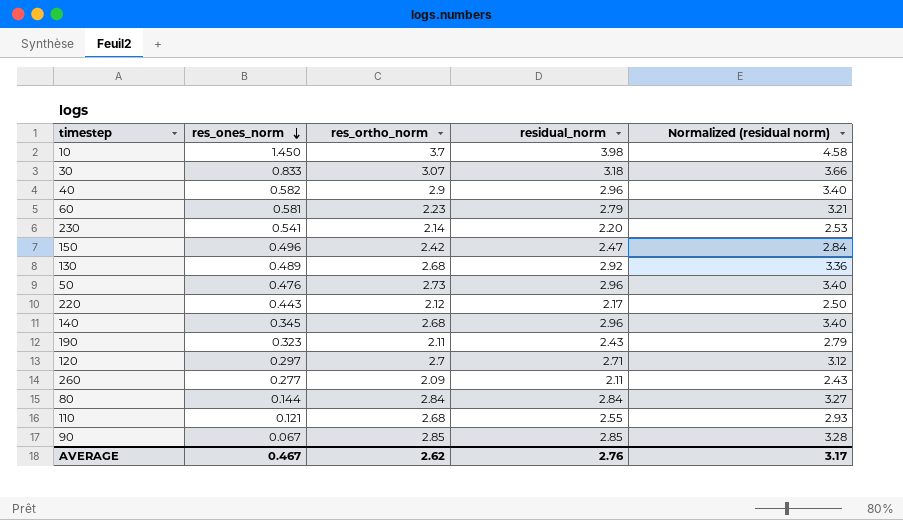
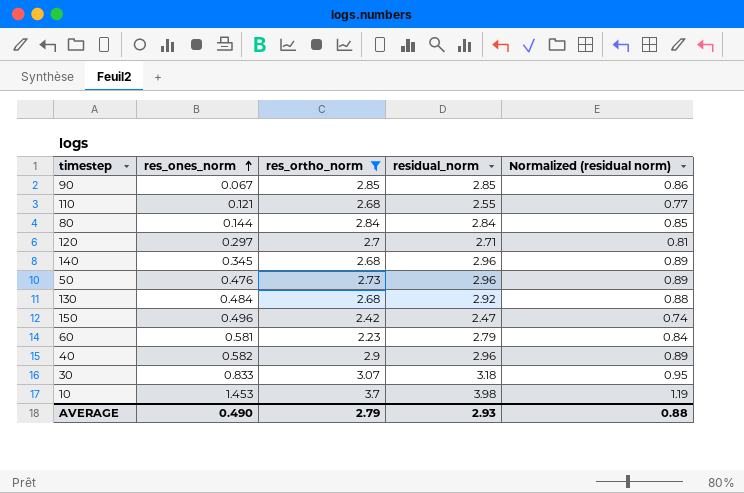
filter: none -> res_ortho_norm >= 2.23
row order: res_ones_norm descending -> res_ones_norm ascending
column Normalized (residual norm) | formula: [residual_norm] * 1.15 -> [residual_norm] * 0.3
130 | res_ones_norm: 0.489 -> 0.484
10 | res_ones_norm: 1.450 -> 1.453
AVERAGE | res_ones_norm: 0.467 -> 0.490
AVERAGE | res_ortho_norm: 2.62 -> 2.79
AVERAGE | residual_norm: 2.76 -> 2.93
AVERAGE | Normalized (residual norm): 3.17 -> 0.88

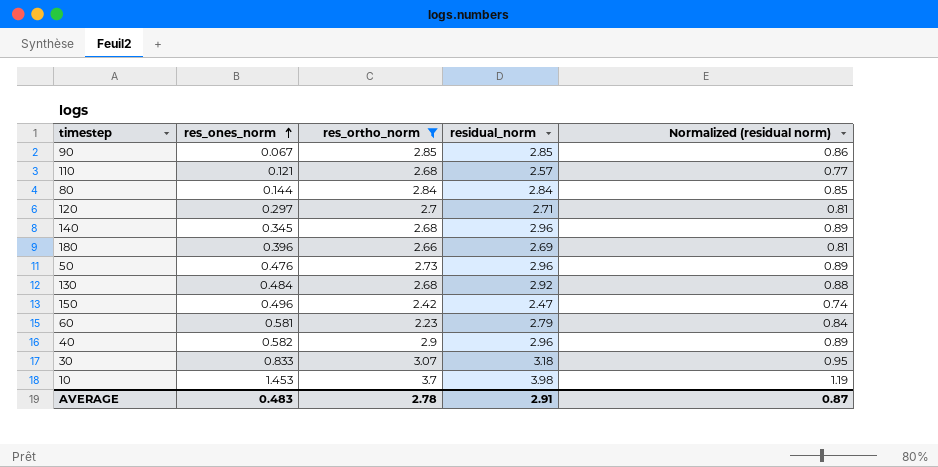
110 | residual_norm: 2.55 -> 2.57
row 180: none -> 0.396 | 2.66 | 2.69 | 0.81
AVERAGE | res_ones_norm: 0.490 -> 0.483
AVERAGE | res_ortho_norm: 2.79 -> 2.78
AVERAGE | residual_norm: 2.93 -> 2.91
AVERAGE | Normalized (residual norm): 0.88 -> 0.87

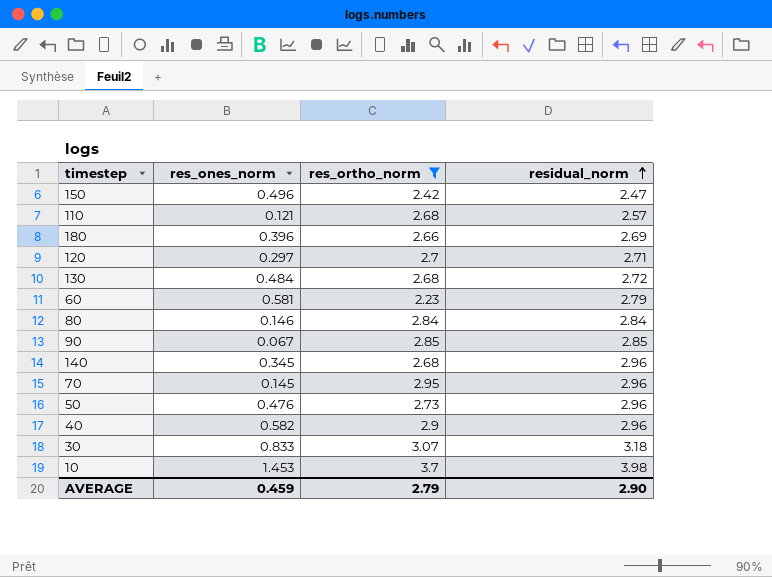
row order: res_ones_norm ascending -> residual_norm ascending
column Normalized (residual norm) | formula: [residual_norm] * 0.3 -> none
130 | residual_norm: 2.92 -> 2.72
80 | res_ones_norm: 0.144 -> 0.146
row 70: none -> 0.145 | 2.95 | 2.96
AVERAGE | res_ones_norm: 0.483 -> 0.459
AVERAGE | res_ortho_norm: 2.78 -> 2.79
AVERAGE | residual_norm: 2.91 -> 2.90

